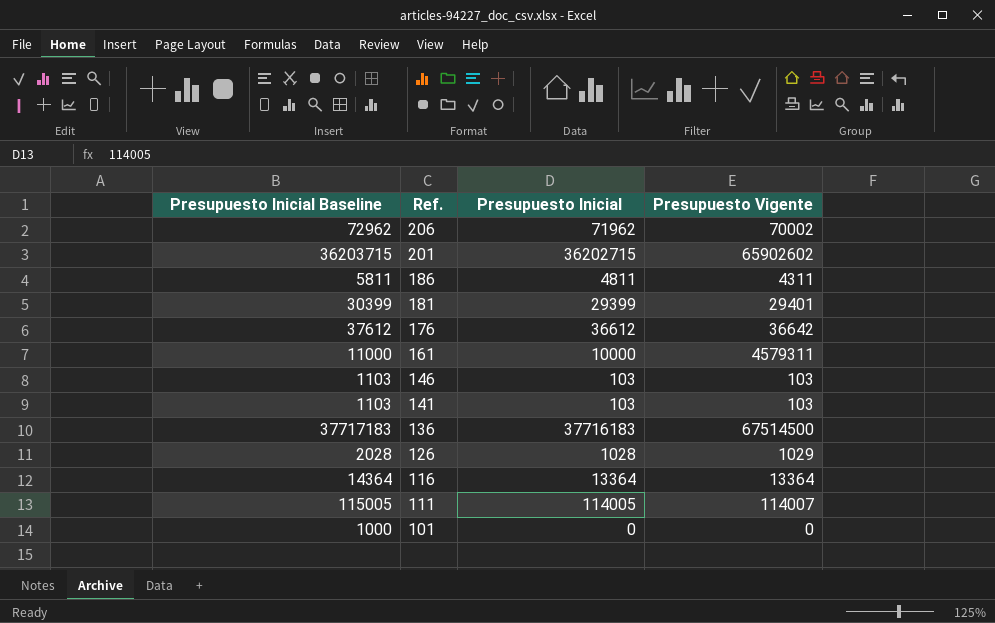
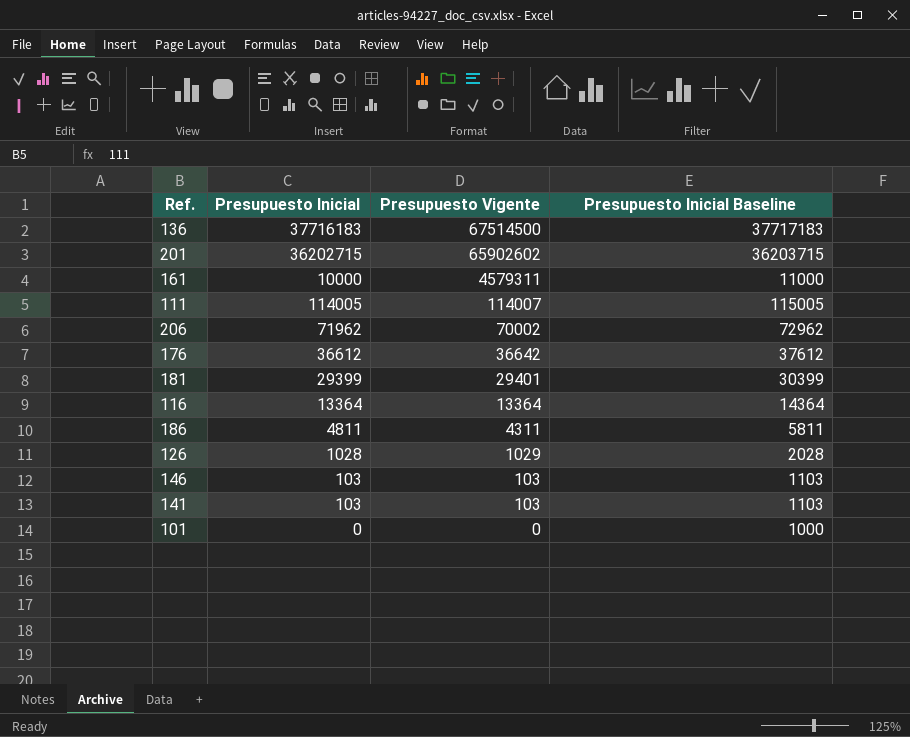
row order: Ref. descending -> Presupuesto Vigente descending
column Presupuesto Inicial Baseline | position: 1 -> 4

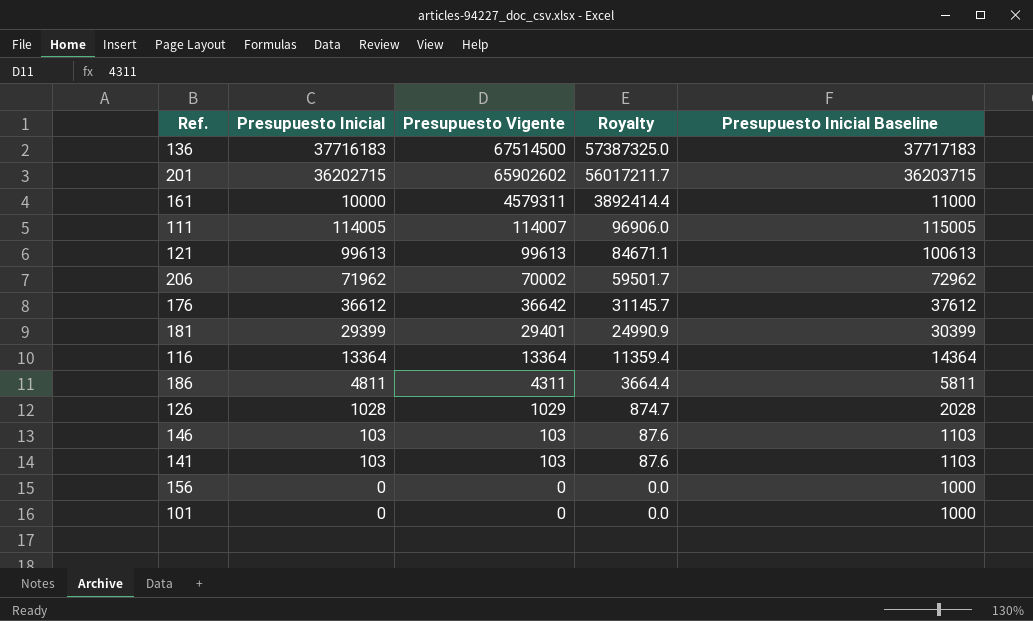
column Royalty | formula: none -> [Presupuesto Vigente] * 0.85
row 121: none -> 99613 | 99613 | 84671.1 | 100613
row 156: none -> 0 | 0 | 0.0 | 1000

